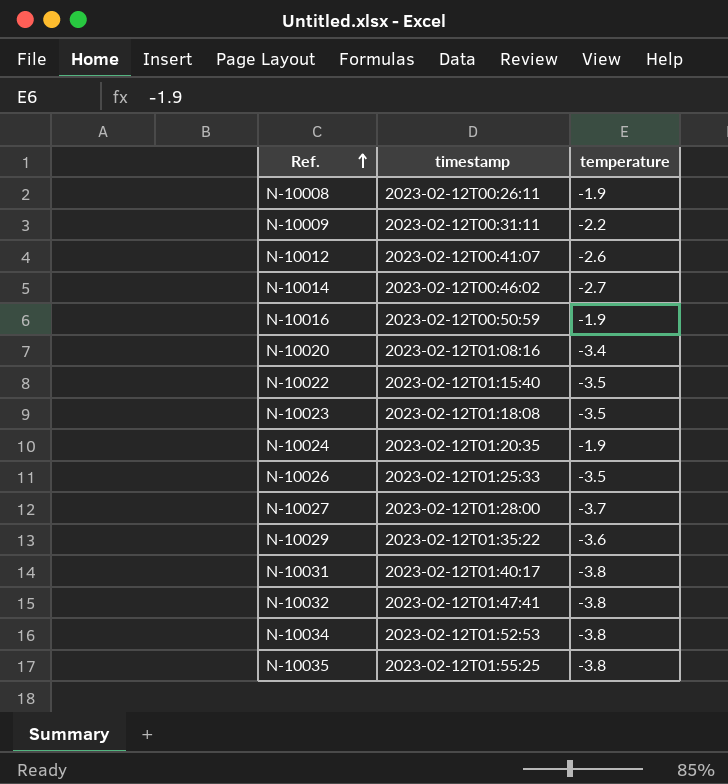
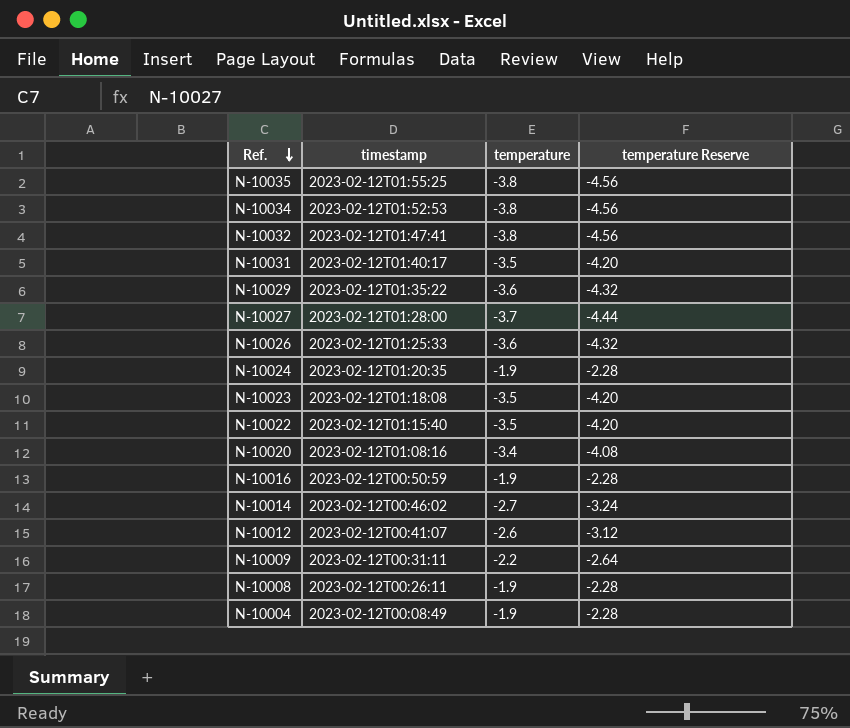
row order: Ref. ascending -> Ref. descending
column temperature Reserve | formula: none -> [temperature] * 1.2
N-10031 | temperature: -3.8 -> -3.5
N-10026 | temperature: -3.5 -> -3.6
row N-10004: none -> 2023-02-12T00:08:49 | -1.9 | -2.28

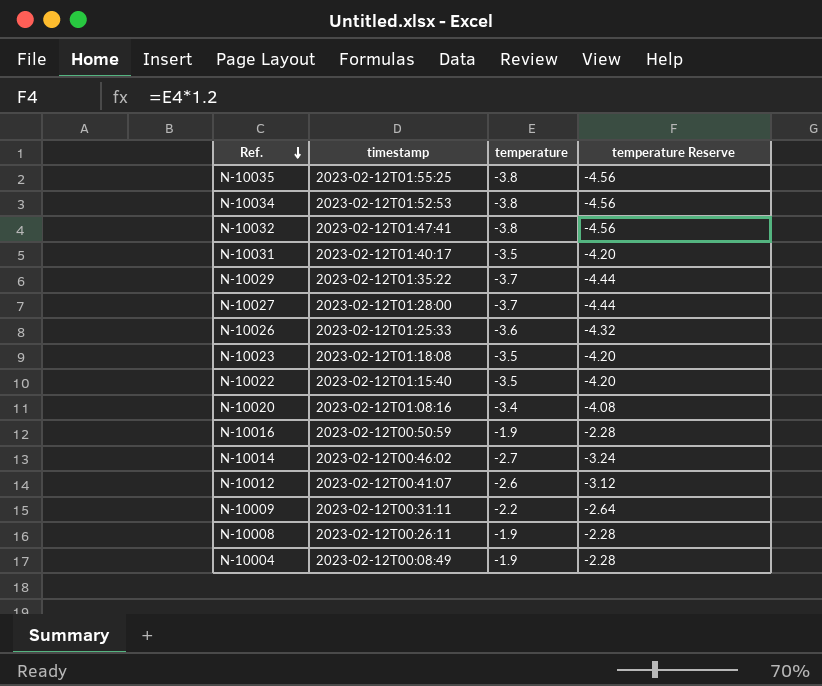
row N-10024: 2023-02-12T01:20:35 | -1.9 | -2.28 -> none
N-10029 | temperature: -3.6 -> -3.7
N-10029 | temperature Reserve: -4.32 -> -4.44

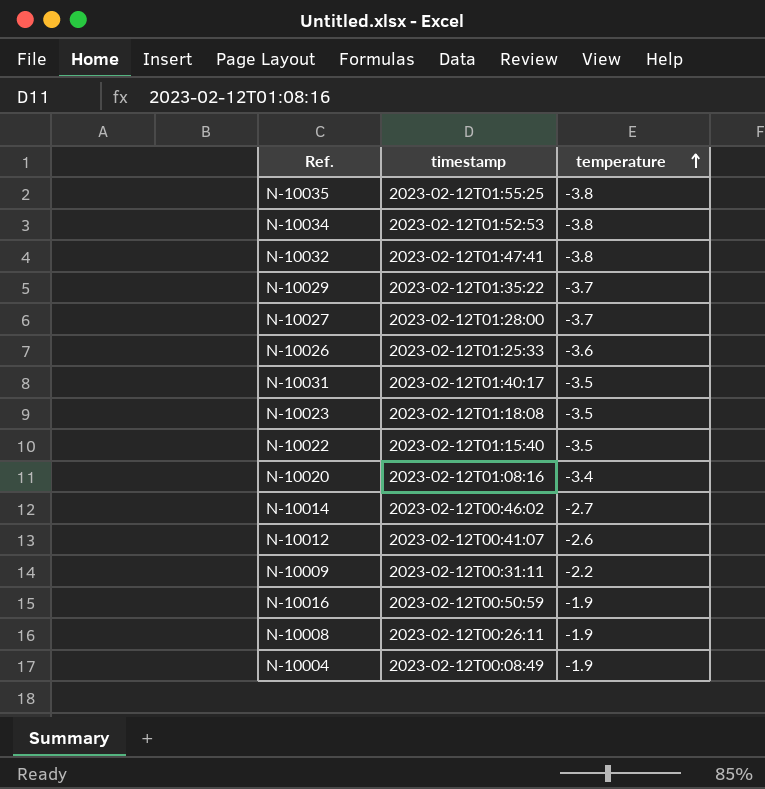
row order: Ref. descending -> temperature ascending
column temperature Reserve | formula: [temperature] * 1.2 -> none

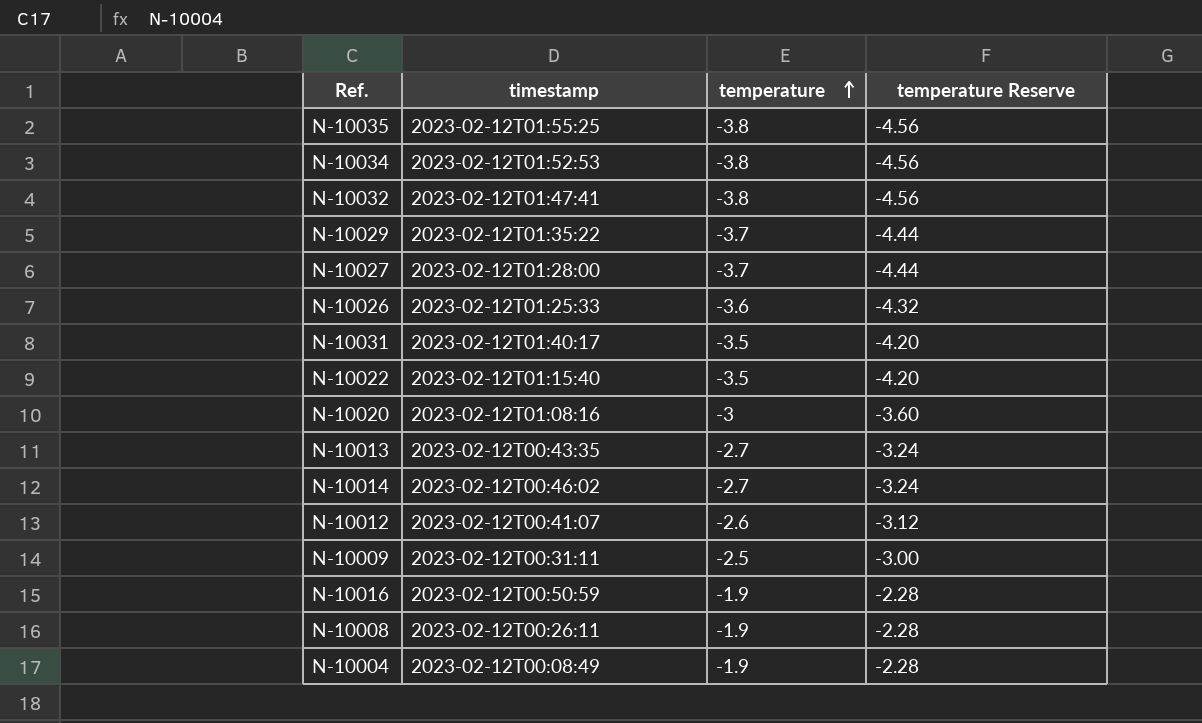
column temperature Reserve | formula: none -> [temperature] * 1.2
row N-10023: 2023-02-12T01:18:08 | -3.5 -> none
N-10020 | temperature: -3.4 -> -3
row N-10013: none -> 2023-02-12T00:43:35 | -2.7 | -3.24
N-10009 | temperature: -2.2 -> -2.5

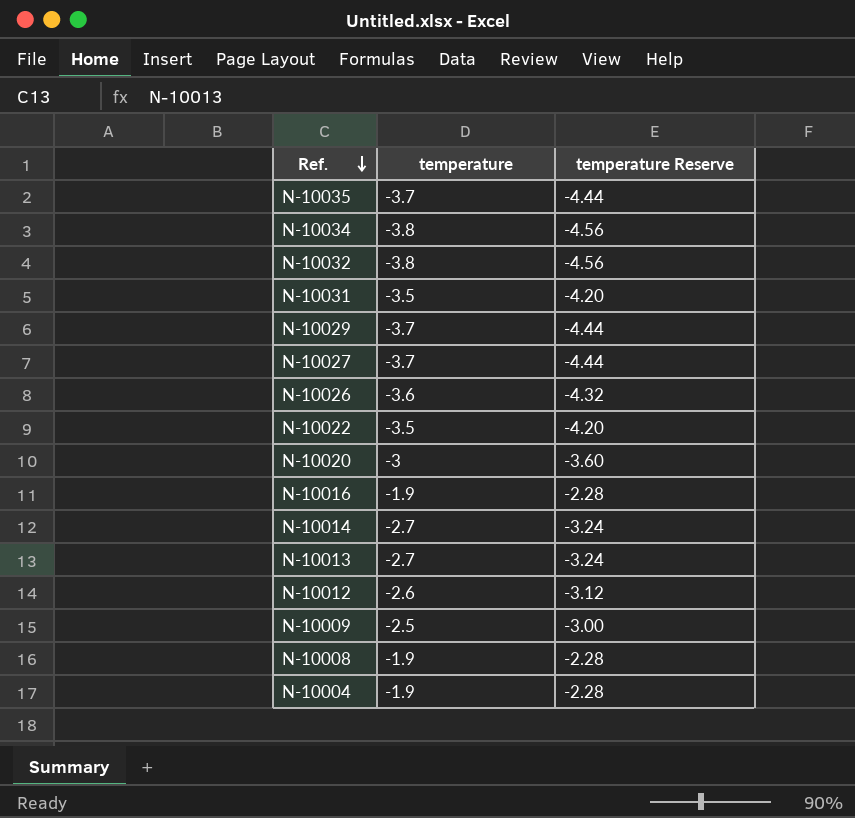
row order: temperature ascending -> Ref. descending
column timestamp | position: 2 -> none
N-10035 | temperature: -3.8 -> -3.7
N-10035 | temperature Reserve: -4.56 -> -4.44

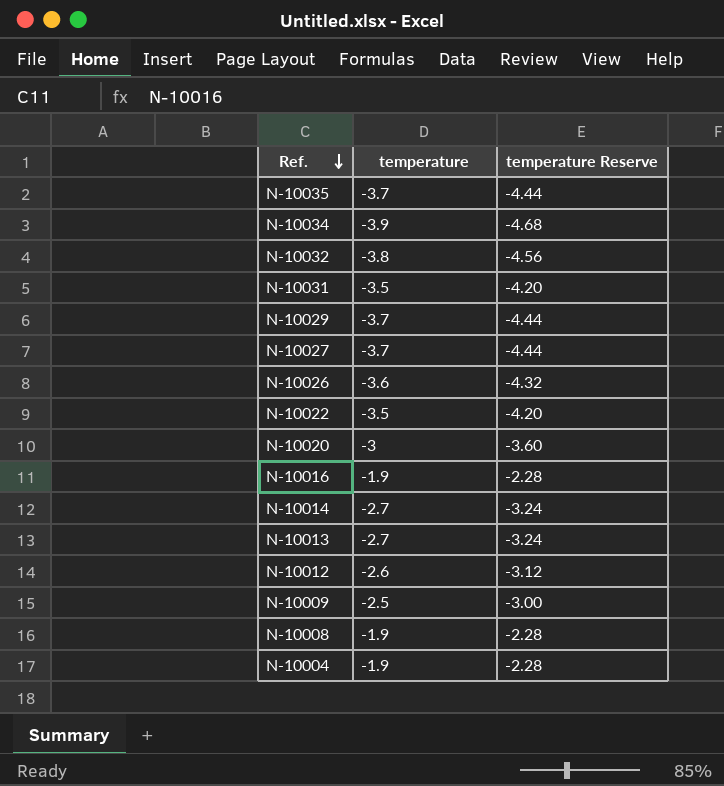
N-10034 | temperature: -3.8 -> -3.9
N-10034 | temperature Reserve: -4.56 -> -4.68

